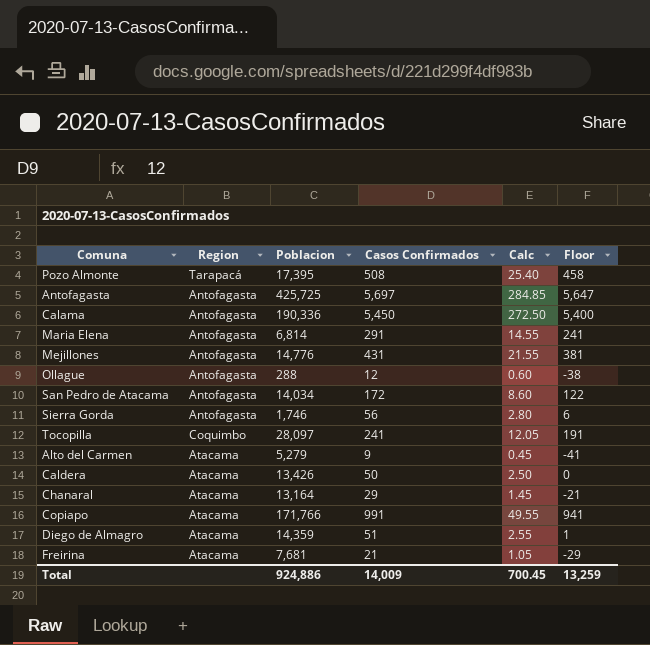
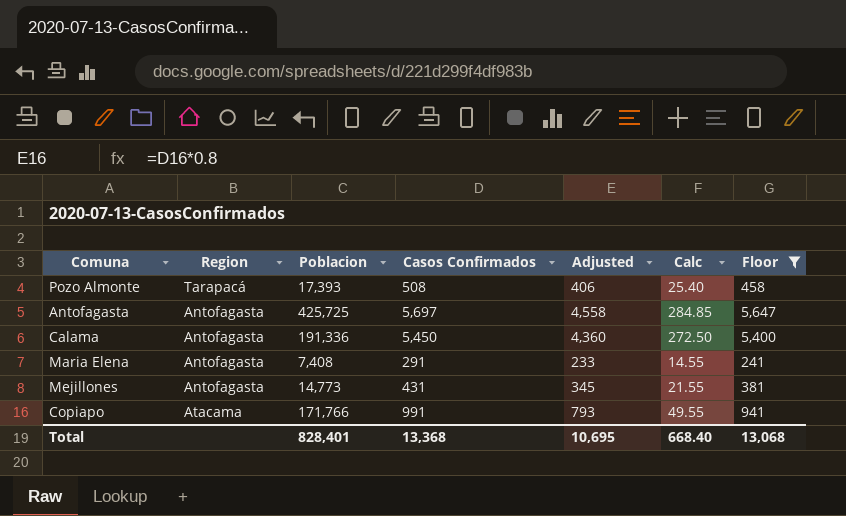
filter: none -> Floor >= 241
column Adjusted | formula: none -> [Casos Confirmados] * 0.8
Pozo Almonte | Poblacion: 17,395 -> 17,393
Calama | Poblacion: 190,336 -> 191,336
Maria Elena | Poblacion: 6,814 -> 7,408
Mejillones | Poblacion: 14,776 -> 14,773
Total | Poblacion: 924,886 -> 828,401
Total | Casos Confirmados: 14,009 -> 13,368
Total | Calc: 700.45 -> 668.40
Total | Floor: 13,259 -> 13,068

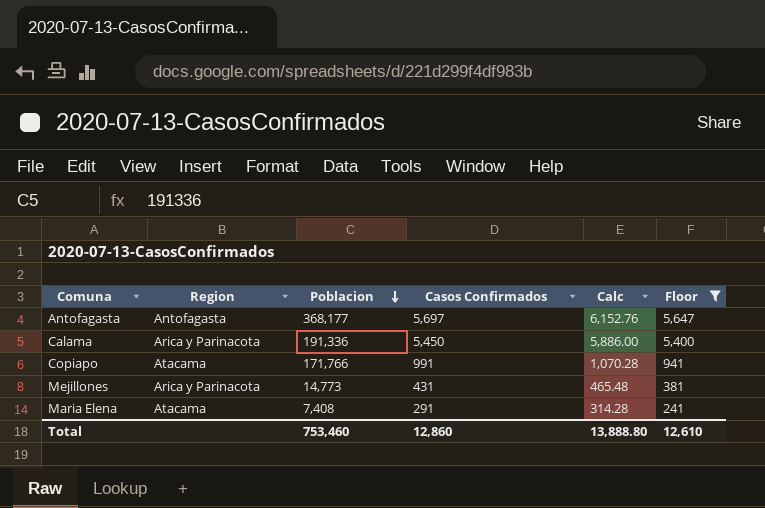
row order: none -> Poblacion descending
column Adjusted | formula: [Casos Confirmados] * 0.8 -> none
column Calc | formula: [Casos Confirmados] * 0.05 -> [Casos Confirmados] * 1.08
row Pozo Almonte: Tarapacá | 17,393 | 508 | 406 | 25.40 | 458 -> none
Antofagasta | Poblacion: 425,725 -> 368,177
Calama | Region: Antofagasta -> Arica y Parinacota
Mejillones | Region: Antofagasta -> Arica y Parinacota
Maria Elena | Region: Antofagasta -> Atacama
Total | Poblacion: 828,401 -> 753,460
Total | Casos Confirmados: 13,368 -> 12,860
Total | Calc: 668.40 -> 13,888.80
Total | Floor: 13,068 -> 12,610

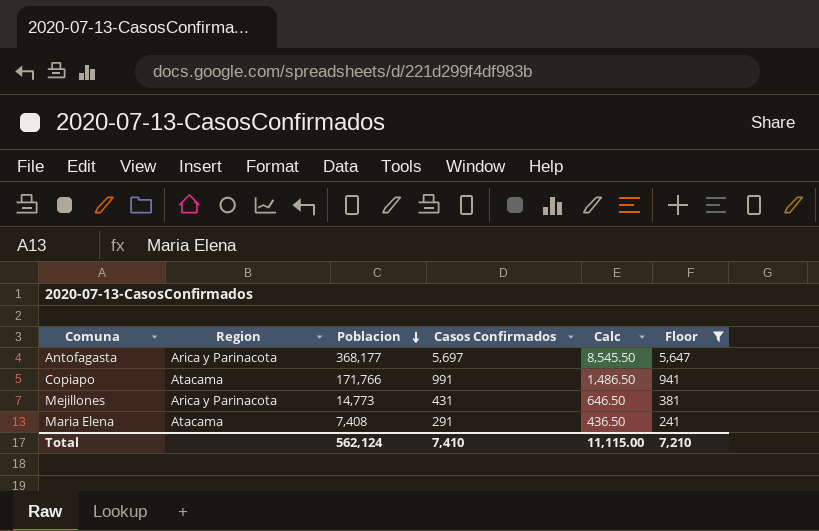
column Calc | formula: [Casos Confirmados] * 1.08 -> [Casos Confirmados] * 1.5
row Calama: Arica y Parinacota | 191,336 | 5,450 | 5,886.00 | 5,400 -> none
Antofagasta | Region: Antofagasta -> Arica y Parinacota
Total | Poblacion: 753,460 -> 562,124
Total | Casos Confirmados: 12,860 -> 7,410
Total | Calc: 13,888.80 -> 11,115.00
Total | Floor: 12,610 -> 7,210

